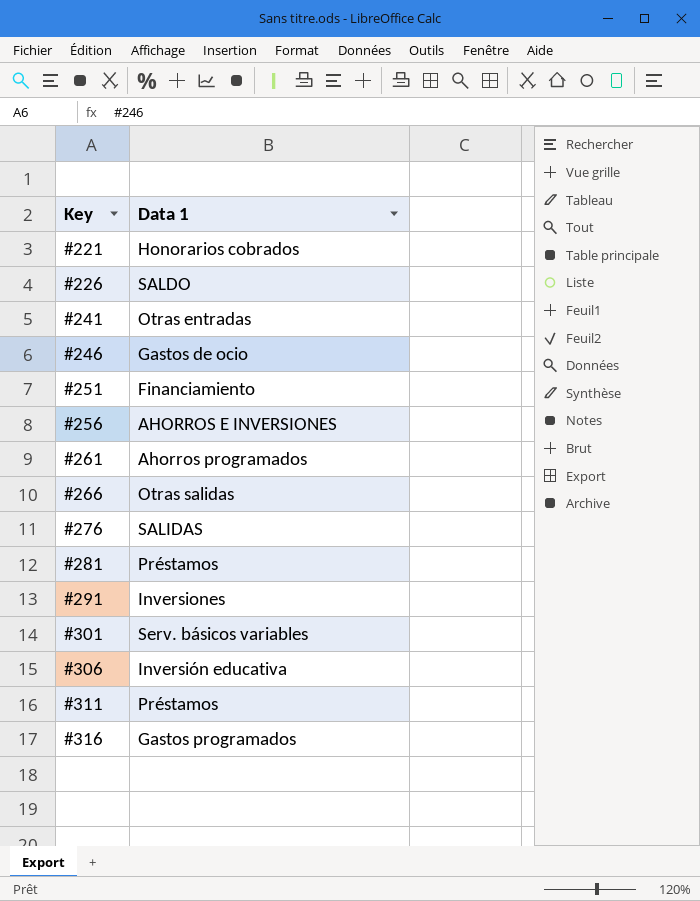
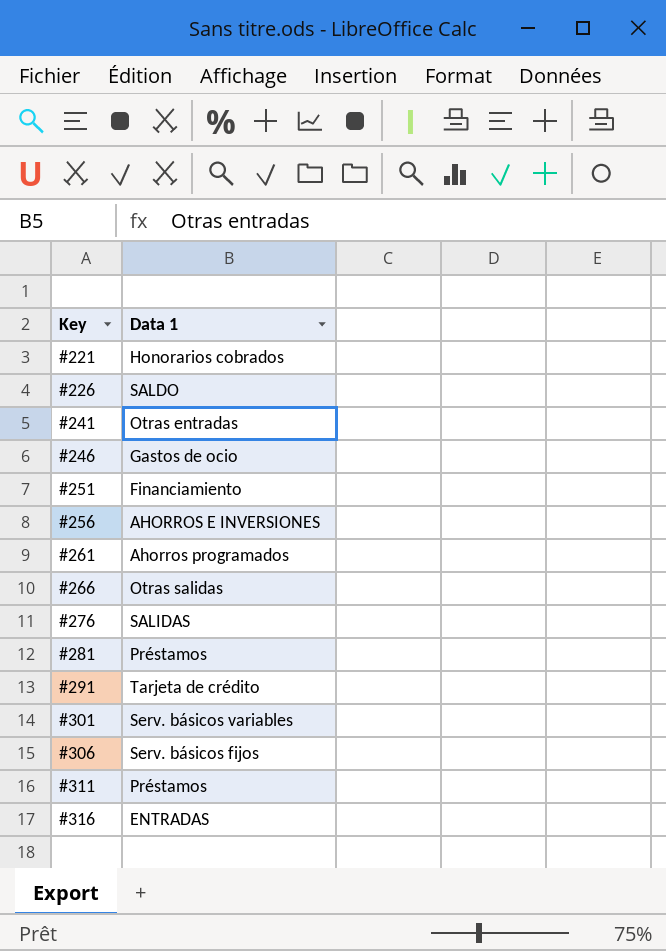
#291 | Data 1: Inversiones -> Tarjeta de crédito
#306 | Data 1: Inversión educativa -> Serv. básicos fijos
#316 | Data 1: Gastos programados -> ENTRADAS

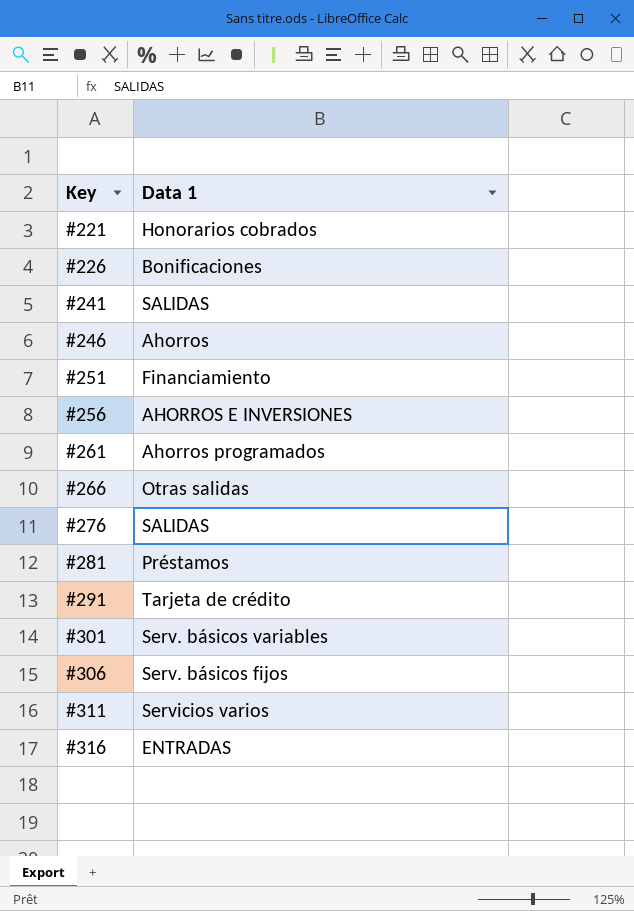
#226 | Data 1: SALDO -> Bonificaciones
#241 | Data 1: Otras entradas -> SALIDAS
#246 | Data 1: Gastos de ocio -> Ahorros
#311 | Data 1: Préstamos -> Servicios varios

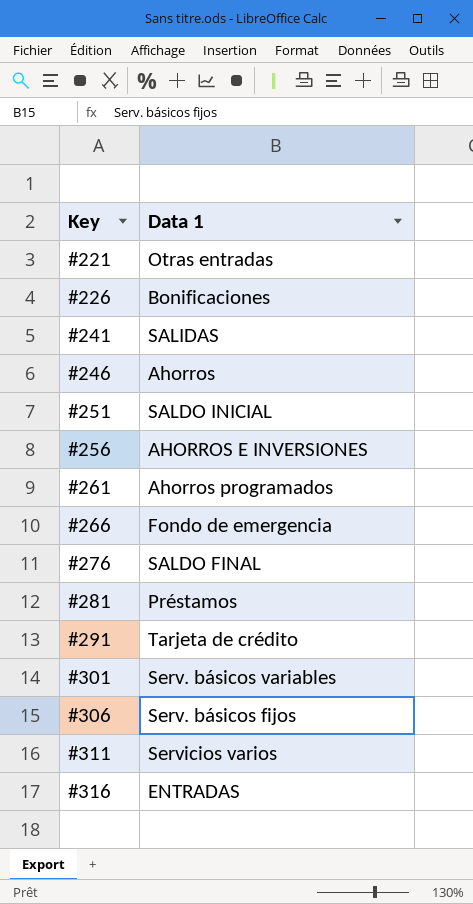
#221 | Data 1: Honorarios cobrados -> Otras entradas
#251 | Data 1: Financiamiento -> SALDO INICIAL
#266 | Data 1: Otras salidas -> Fondo de emergencia
#276 | Data 1: SALIDAS -> SALDO FINAL

